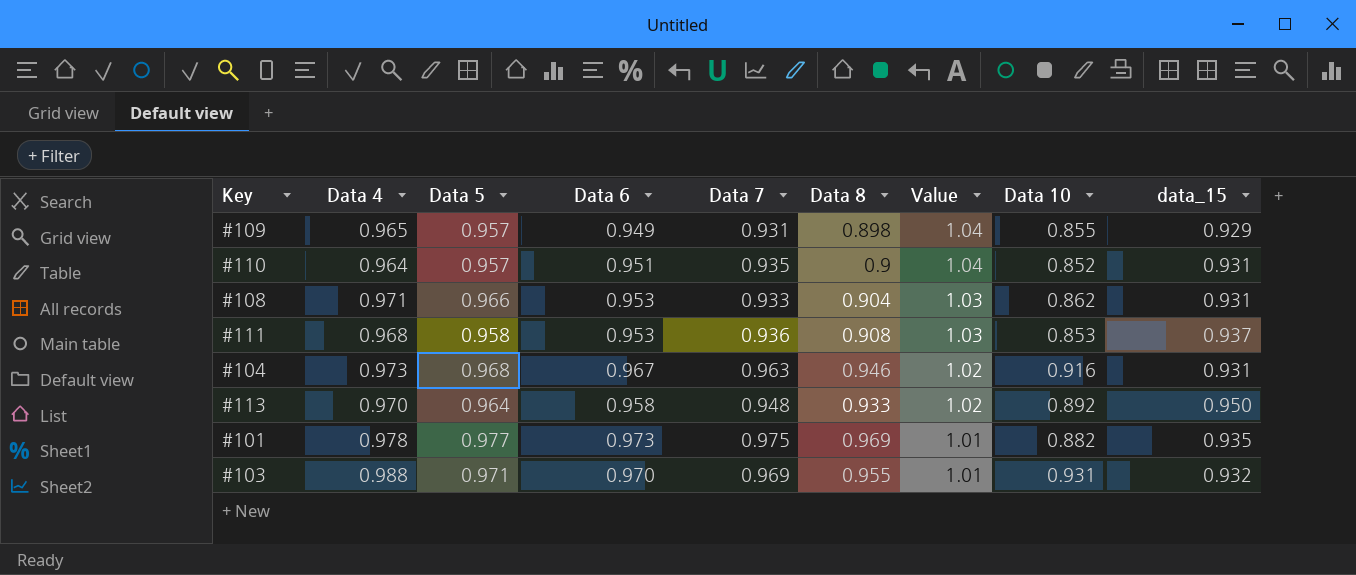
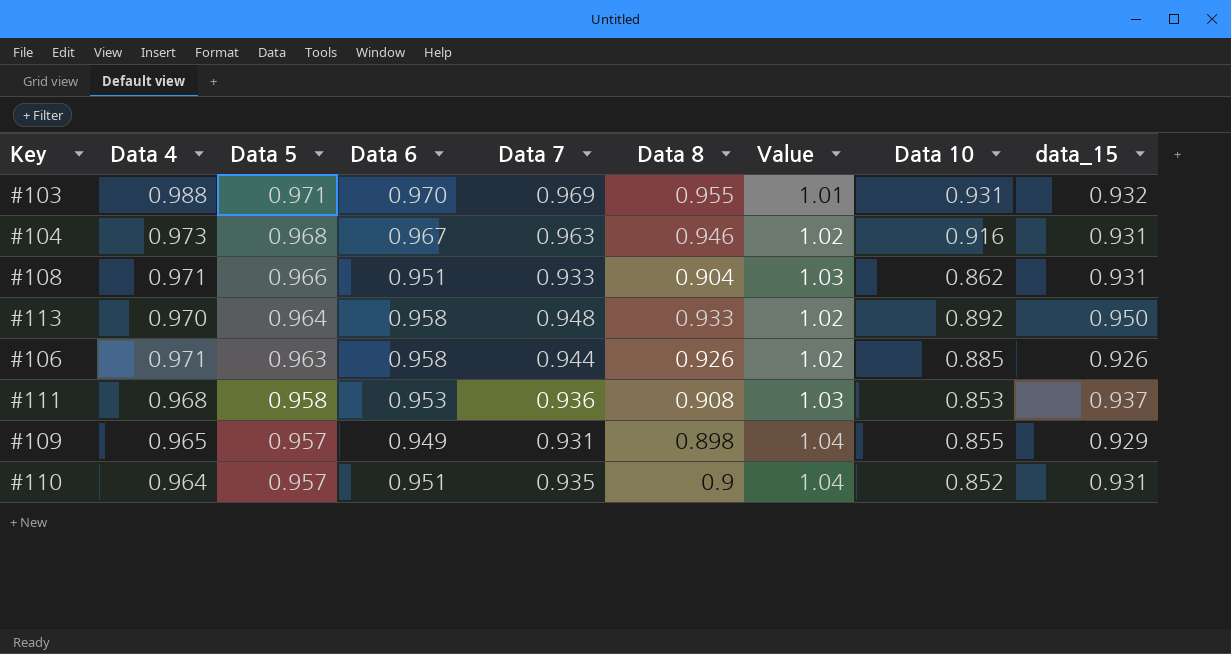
row order: Value descending -> Data 5 descending
row #101: 0.978 | 0.977 | 0.973 | 0.975 | 0.969 | 1.01 | 0.882 | 0.935 -> none
#108 | Data 6: 0.953 -> 0.951
row #106: none -> 0.971 | 0.963 | 0.958 | 0.944 | 0.926 | 1.02 | 0.885 | 0.926

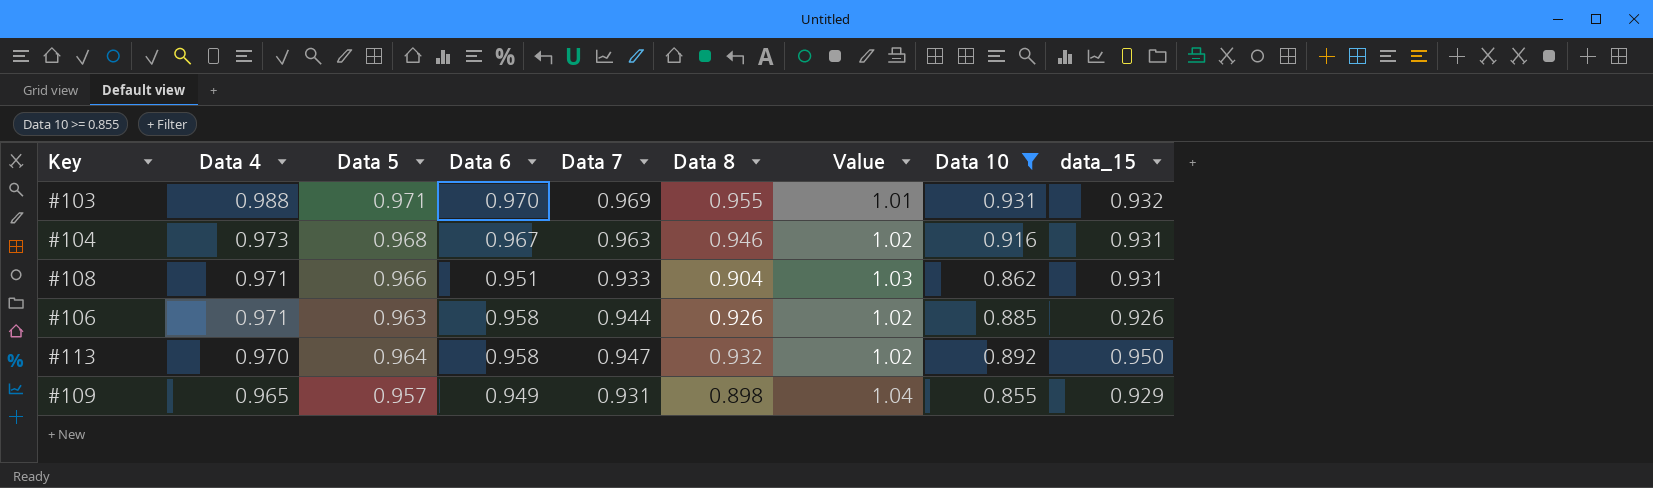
filter: none -> Data 10 >= 0.855
row order: Data 5 descending -> Data 4 descending
#113 | Data 7: 0.948 -> 0.947
#113 | Data 8: 0.933 -> 0.932

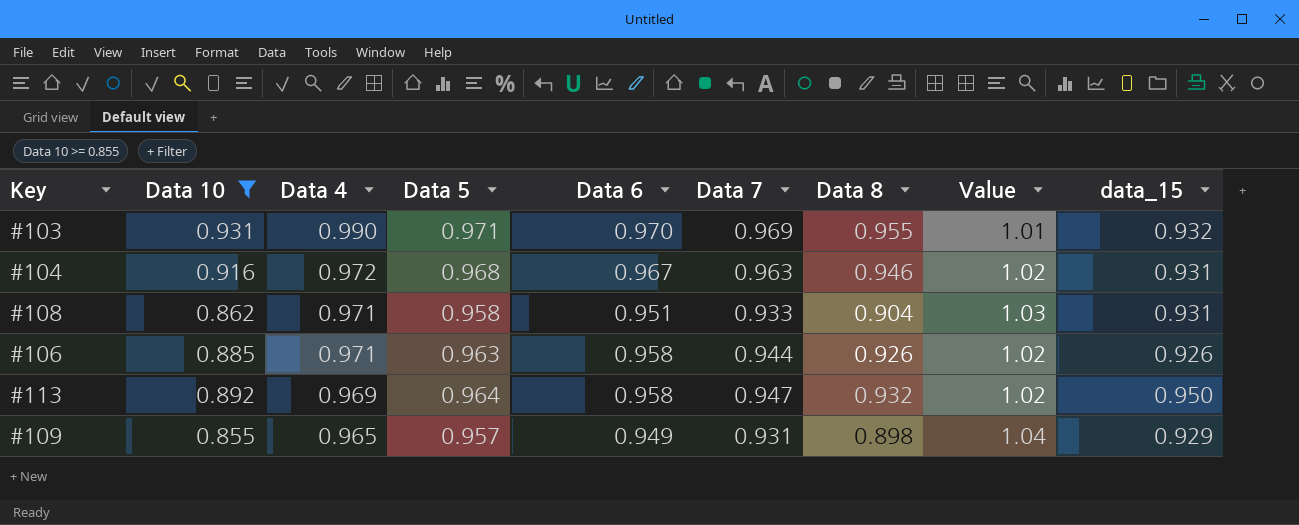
column Data 10 | position: 8 -> 2
#103 | Data 4: 0.988 -> 0.990
#104 | Data 4: 0.973 -> 0.972
#108 | Data 5: 0.966 -> 0.958
#113 | Data 4: 0.970 -> 0.969

